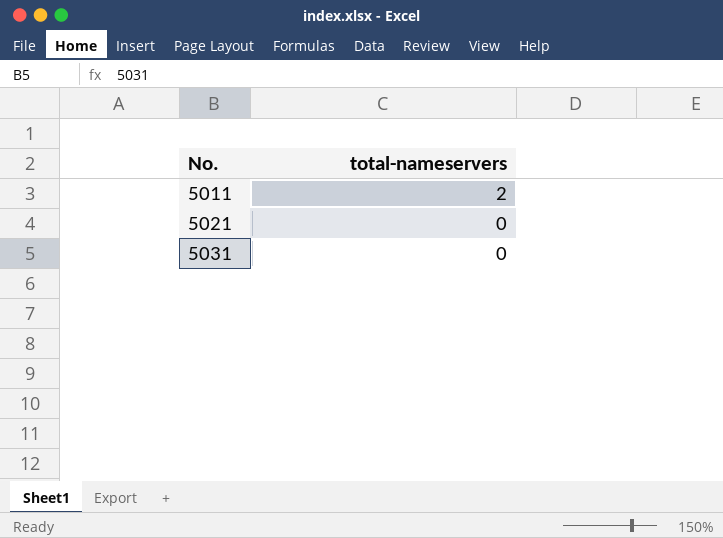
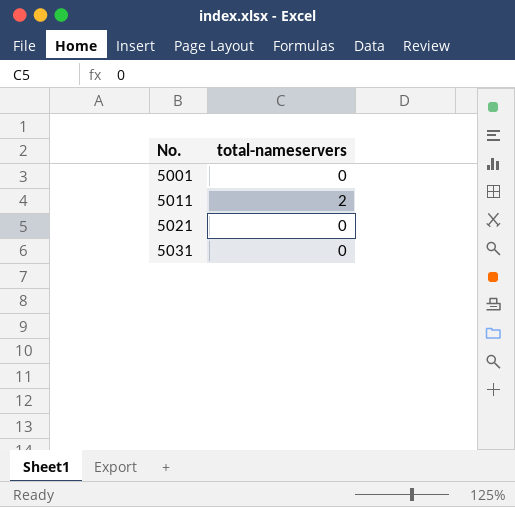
row 5001: none -> 0

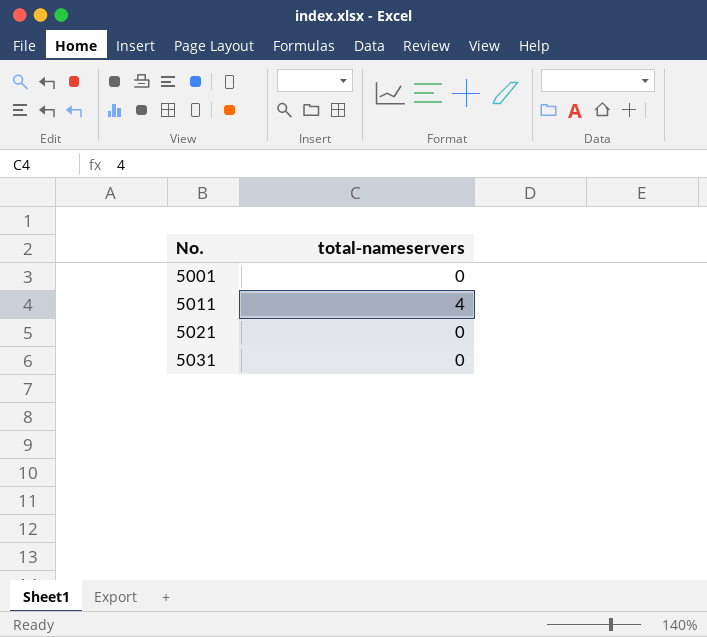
5011 | total-nameservers: 2 -> 4

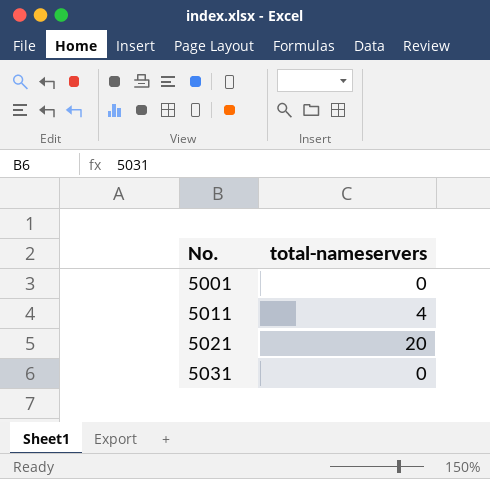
5021 | total-nameservers: 0 -> 20

